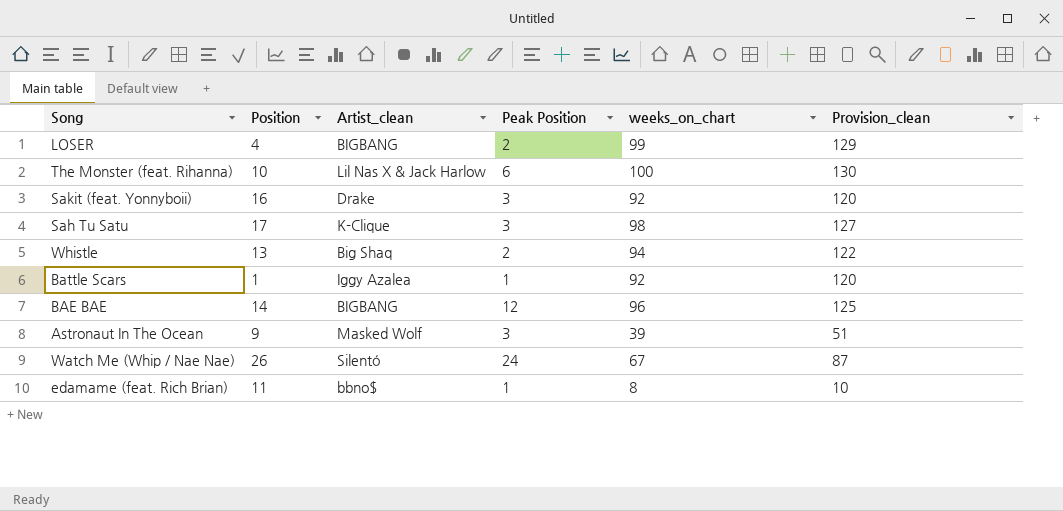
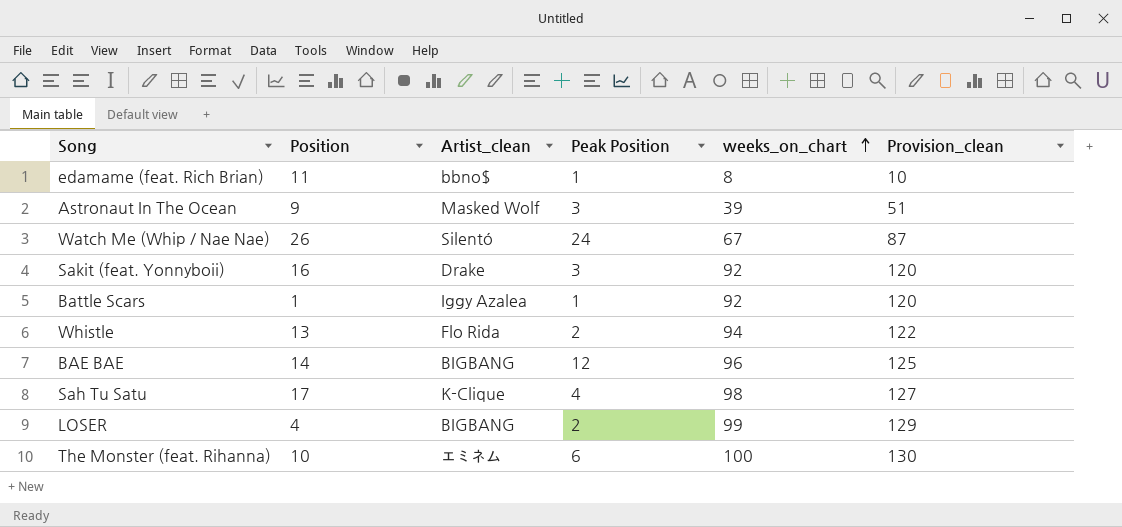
row order: none -> weeks_on_chart ascending
Whistle | Artist_clean: Big Shaq -> Flo Rida
Sah Tu Satu | Peak Position: 3 -> 4
The Monster (feat. Rihanna) | Artist_clean: Lil Nas X & Jack Harlow -> エミネム

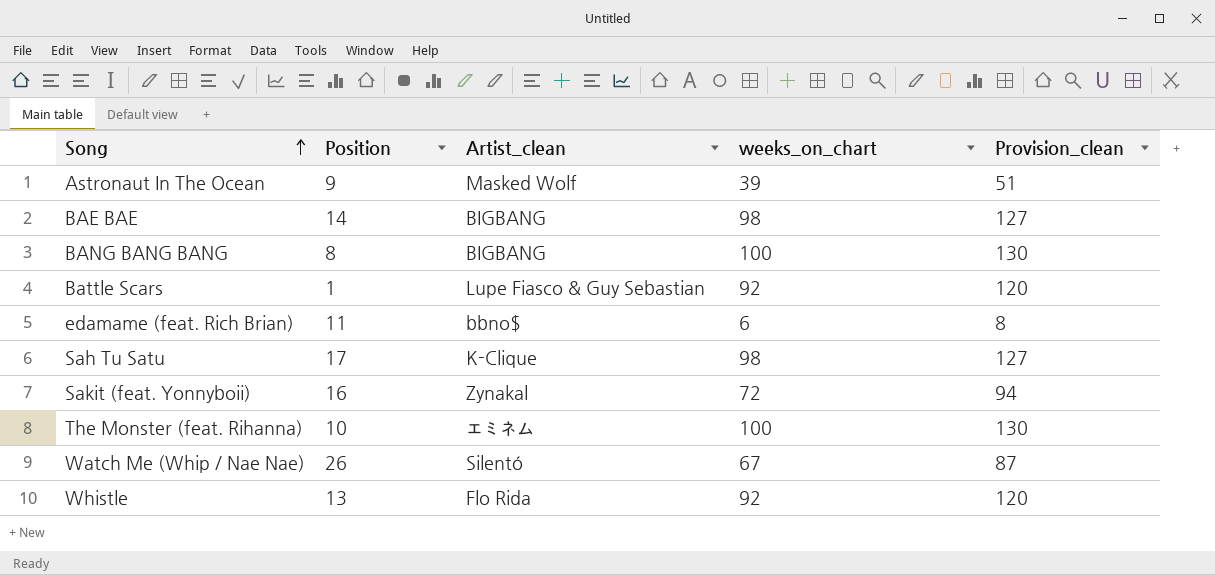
row order: weeks_on_chart ascending -> Song ascending
column Peak Position | position: 4 -> none
row LOSER: 4 | BIGBANG | 2 | 99 | 129 -> none
BAE BAE | weeks_on_chart: 96 -> 98
BAE BAE | Provision_clean: 125 -> 127
row BANG BANG BANG: none -> 8 | BIGBANG | 100 | 130
Battle Scars | Artist_clean: Iggy Azalea -> Lupe Fiasco & Guy Sebastian
edamame (feat. Rich Brian) | weeks_on_chart: 8 -> 6
edamame (feat. Rich Brian) | Provision_clean: 10 -> 8
Sakit (feat. Yonnyboii) | Artist_clean: Drake -> Zynakal
Sakit (feat. Yonnyboii) | weeks_on_chart: 92 -> 72
Sakit (feat. Yonnyboii) | Provision_clean: 120 -> 94
Whistle | weeks_on_chart: 94 -> 92
Whistle | Provision_clean: 122 -> 120

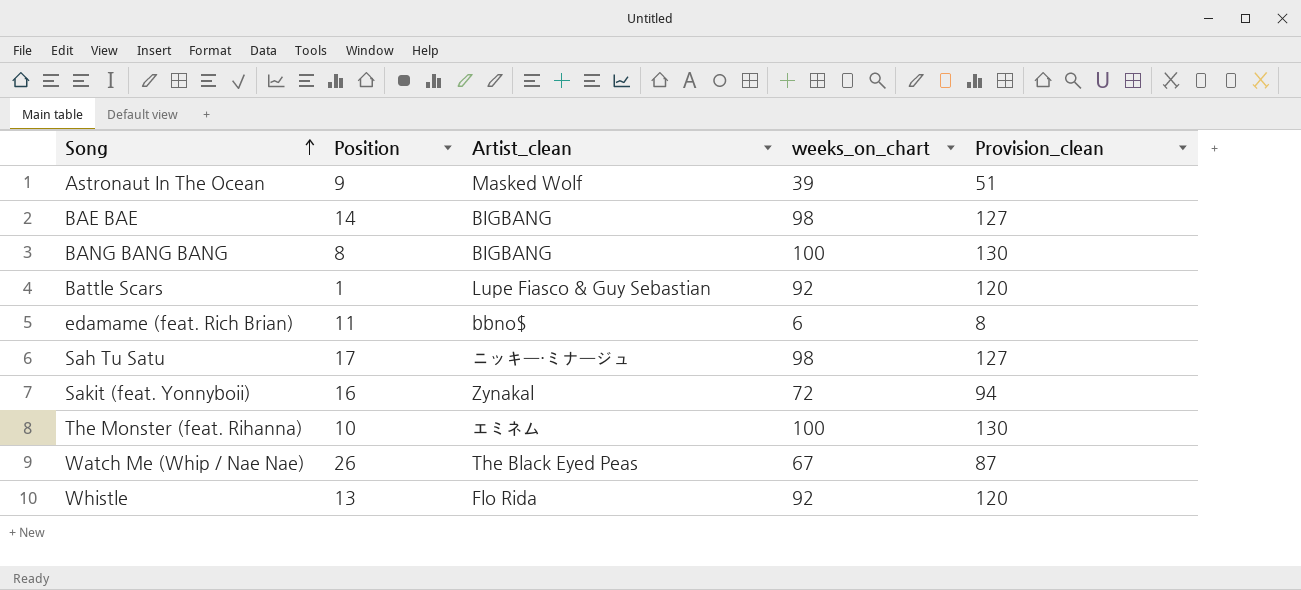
Sah Tu Satu | Artist_clean: K-Clique -> ニッキー・ミナージュ
Watch Me (Whip / Nae Nae) | Artist_clean: Silentó -> The Black Eyed Peas

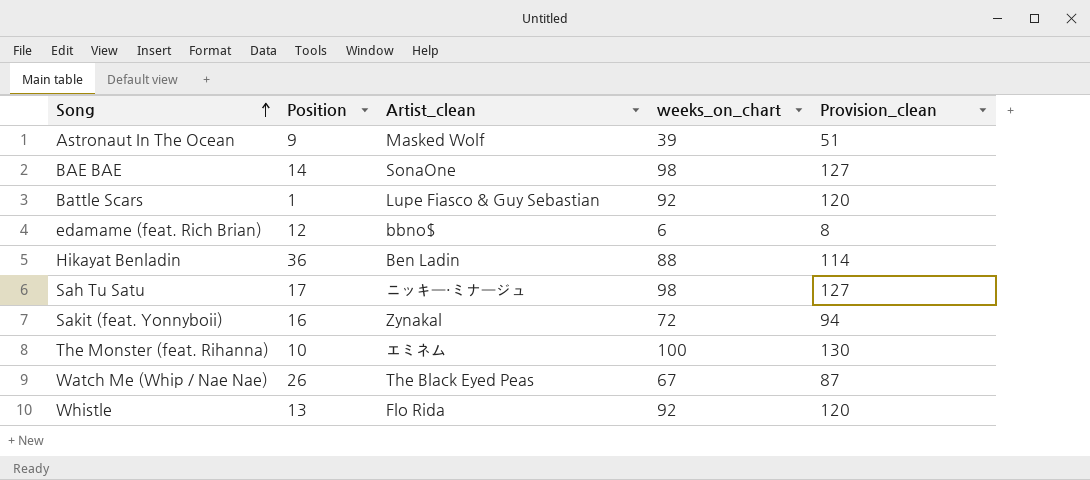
row BANG BANG BANG: 8 | BIGBANG | 100 | 130 -> none
BAE BAE | Artist_clean: BIGBANG -> SonaOne
edamame (feat. Rich Brian) | Position: 11 -> 12
row Hikayat Benladin: none -> 36 | Ben Ladin | 88 | 114

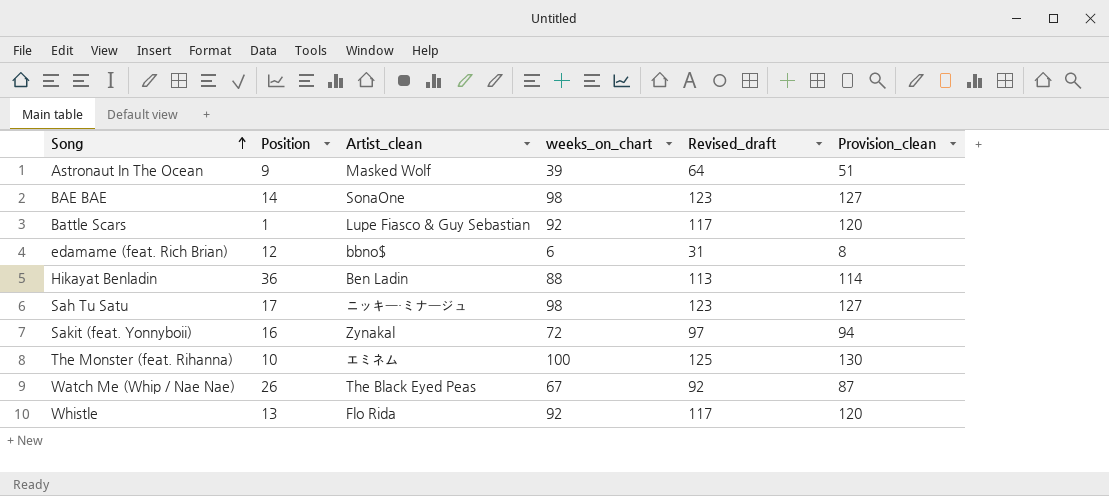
column Revised_draft | formula: none -> [weeks_on_chart] + 25

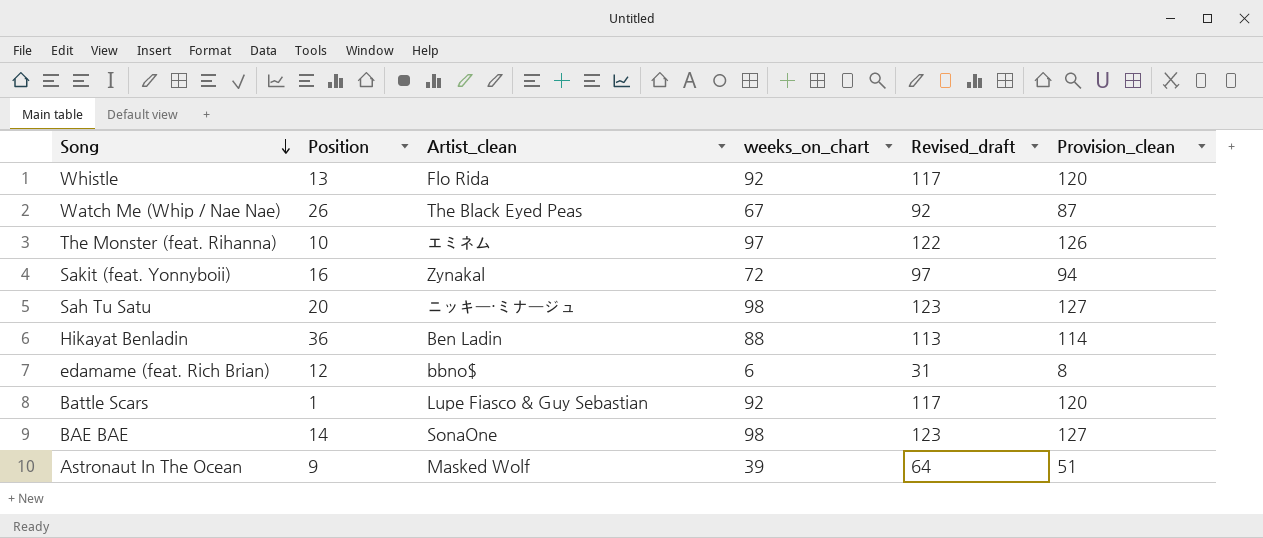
row order: Song ascending -> Song descending
The Monster (feat. Rihanna) | weeks_on_chart: 100 -> 97
The Monster (feat. Rihanna) | Revised_draft: 125 -> 122
The Monster (feat. Rihanna) | Provision_clean: 130 -> 126
Sah Tu Satu | Position: 17 -> 20

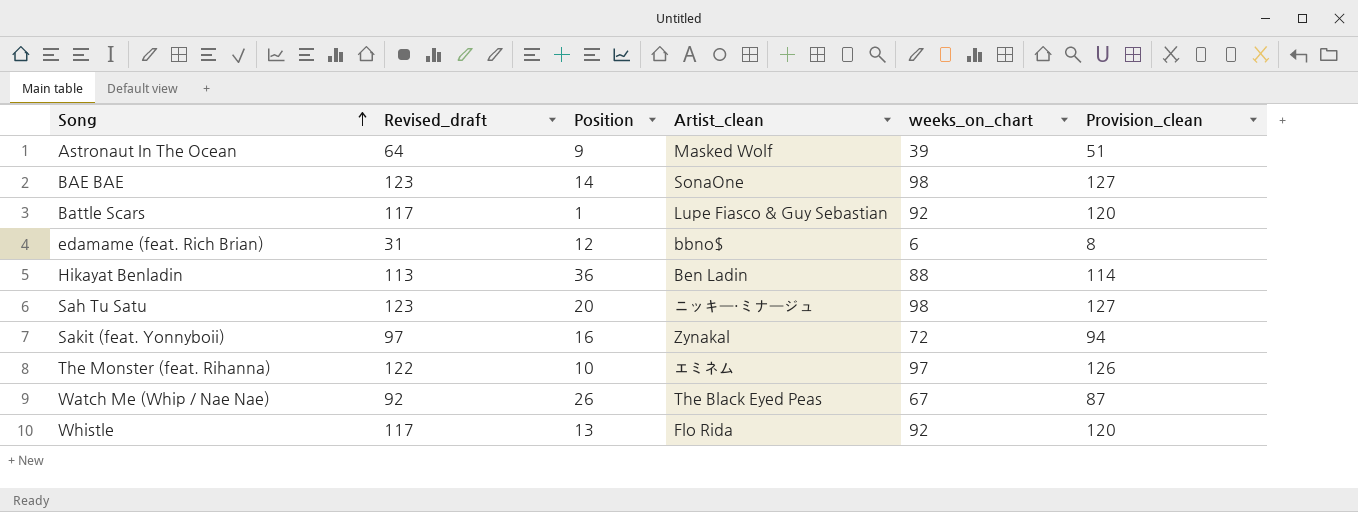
row order: Song descending -> Song ascending
column Revised_draft | position: 5 -> 2

